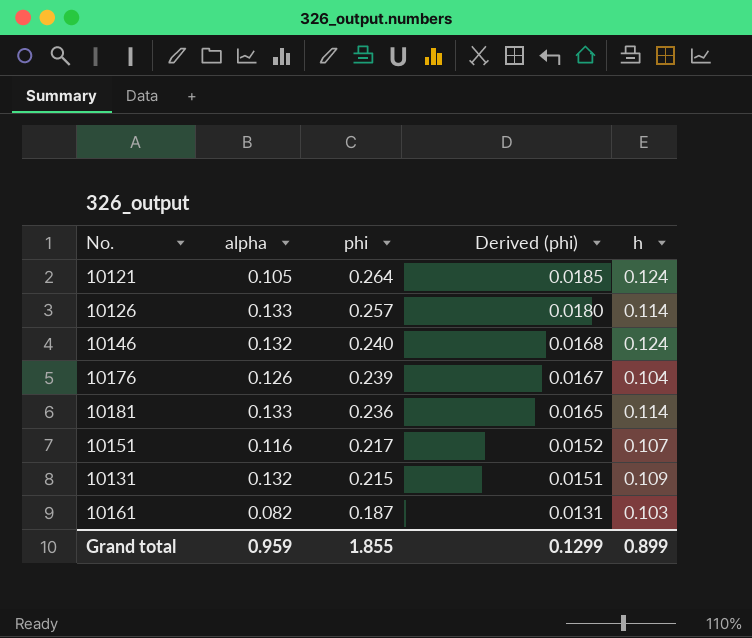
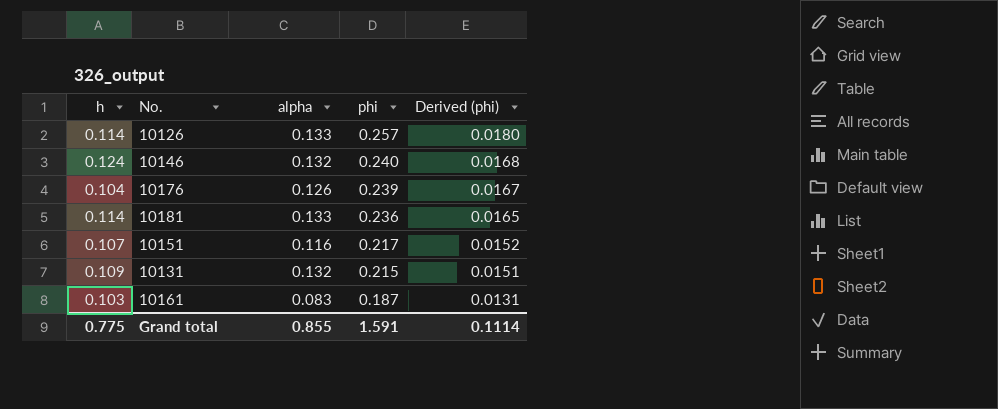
column h | position: 5 -> 1
row 10121: 0.105 | 0.264 | 0.0185 | 0.124 -> none
10161 | alpha: 0.082 -> 0.083
Grand total | h: 0.899 -> 0.775
Grand total | alpha: 0.959 -> 0.855
Grand total | phi: 1.855 -> 1.591
Grand total | Derived (phi): 0.1299 -> 0.1114

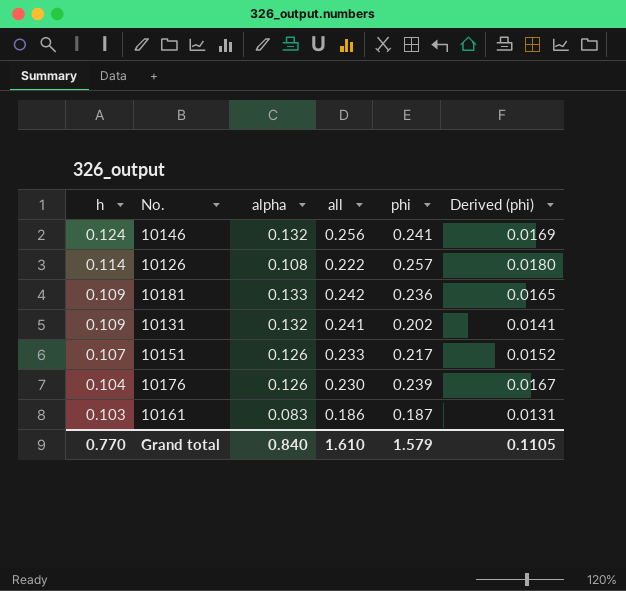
row order: phi descending -> h descending
column all | formula: none -> [h] + [alpha]
10146 | phi: 0.240 -> 0.241
10146 | Derived (phi): 0.0168 -> 0.0169
10126 | alpha: 0.133 -> 0.108
10181 | h: 0.114 -> 0.109
10131 | phi: 0.215 -> 0.202
10131 | Derived (phi): 0.0151 -> 0.0141
10151 | alpha: 0.116 -> 0.126
Grand total | h: 0.775 -> 0.770
Grand total | alpha: 0.855 -> 0.840
Grand total | phi: 1.591 -> 1.579
Grand total | Derived (phi): 0.1114 -> 0.1105

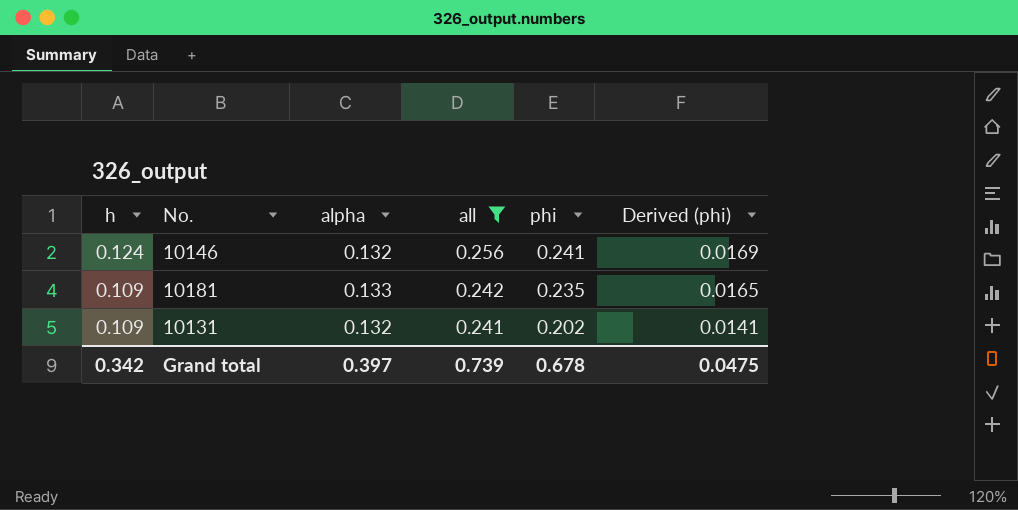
filter: none -> all >= 0.241
10181 | phi: 0.236 -> 0.235
Grand total | h: 0.770 -> 0.342
Grand total | alpha: 0.840 -> 0.397
Grand total | all: 1.610 -> 0.739
Grand total | phi: 1.579 -> 0.678
Grand total | Derived (phi): 0.1105 -> 0.0475

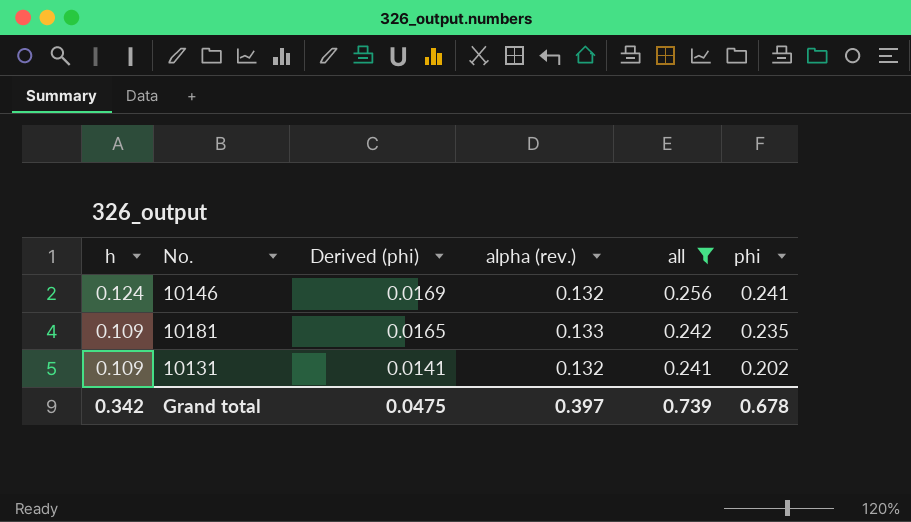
column Derived (phi) | position: 6 -> 3
column name: alpha -> alpha (rev.)

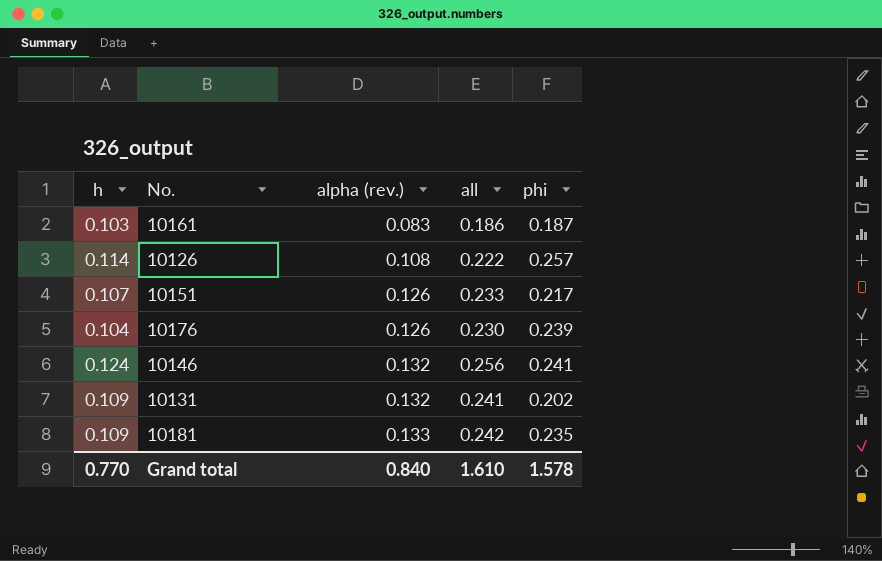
filter: all >= 0.241 -> none
row order: h descending -> alpha (rev.) ascending
column Derived (phi) | formula: [phi] * 0.07 -> none
Grand total | h: 0.342 -> 0.770
Grand total | alpha (rev.): 0.397 -> 0.840
Grand total | all: 0.739 -> 1.610
Grand total | phi: 0.678 -> 1.578

